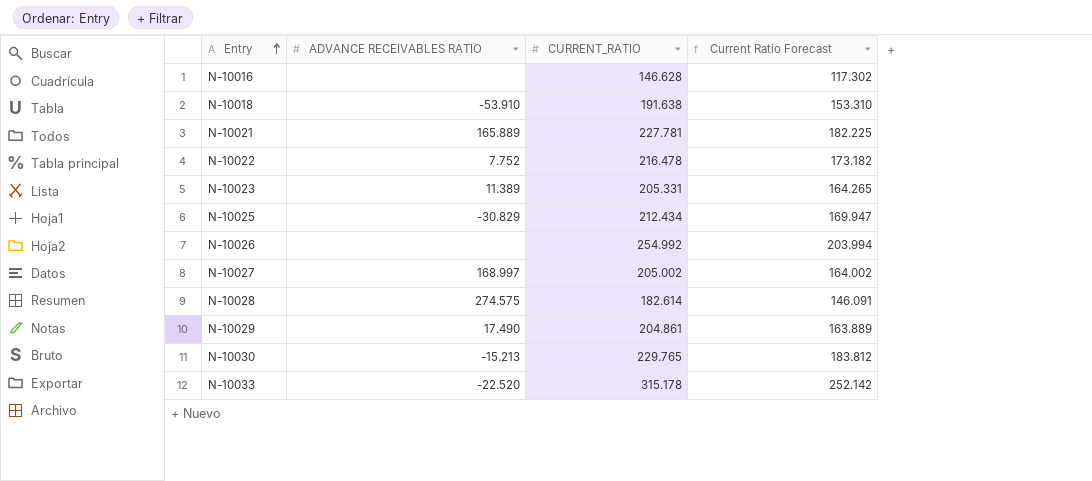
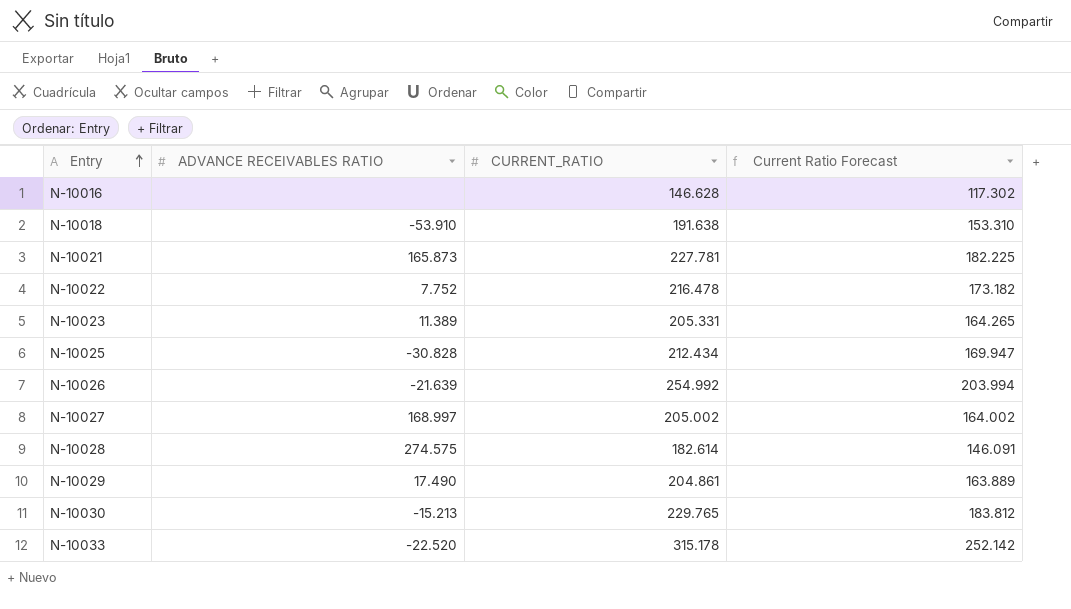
N-10021 | ADVANCE RECEIVABLES RATIO: 165.889 -> 165.873
N-10025 | ADVANCE RECEIVABLES RATIO: -30.829 -> -30.828
N-10026 | ADVANCE RECEIVABLES RATIO: none -> -21.639

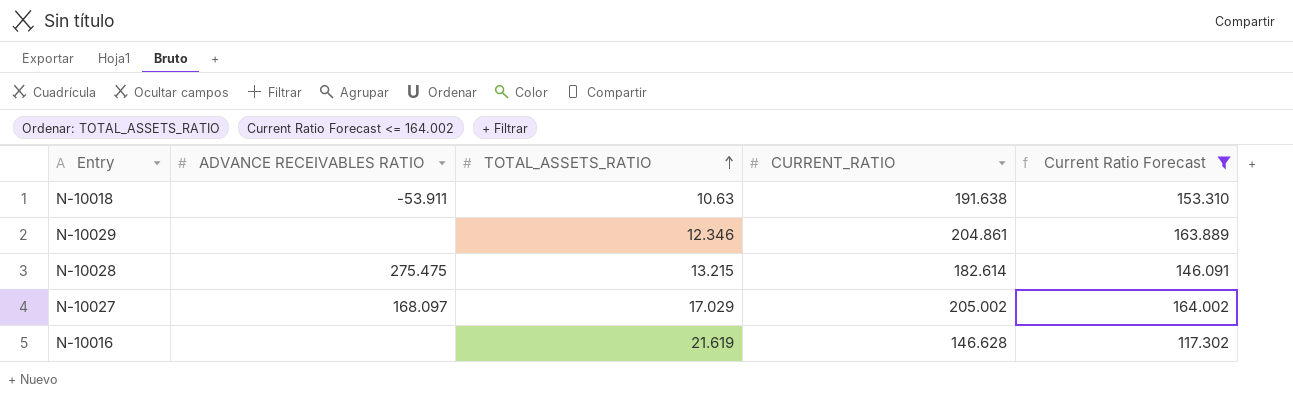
filter: none -> Current Ratio Forecast <= 164.002
row order: Entry ascending -> TOTAL_ASSETS_RATIO ascending
column TOTAL_ASSETS_RATIO | position: none -> 3
N-10018 | ADVANCE RECEIVABLES RATIO: -53.910 -> -53.911
N-10029 | ADVANCE RECEIVABLES RATIO: 17.490 -> none
N-10028 | ADVANCE RECEIVABLES RATIO: 274.575 -> 275.475
N-10027 | ADVANCE RECEIVABLES RATIO: 168.997 -> 168.097

